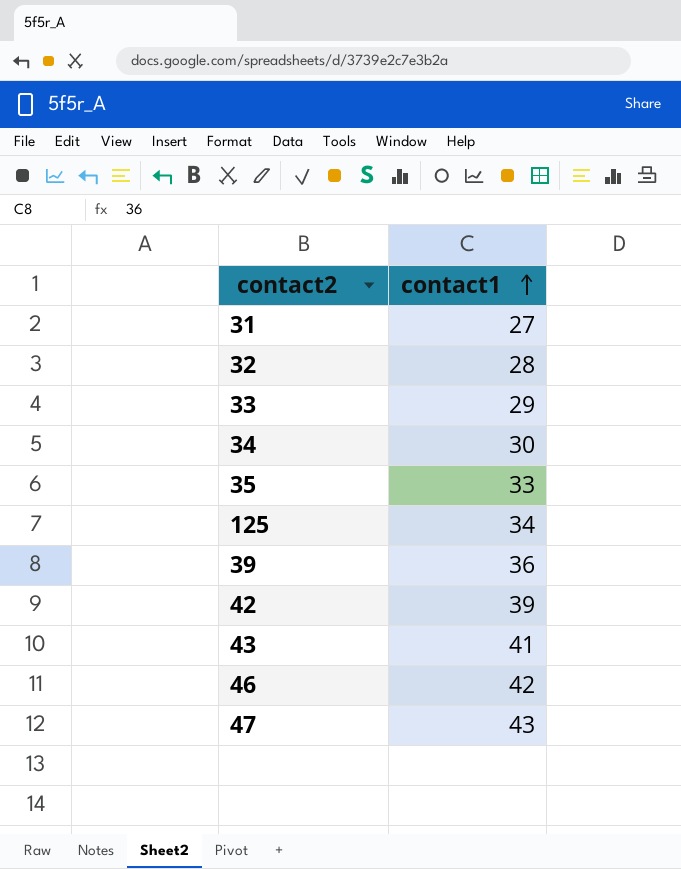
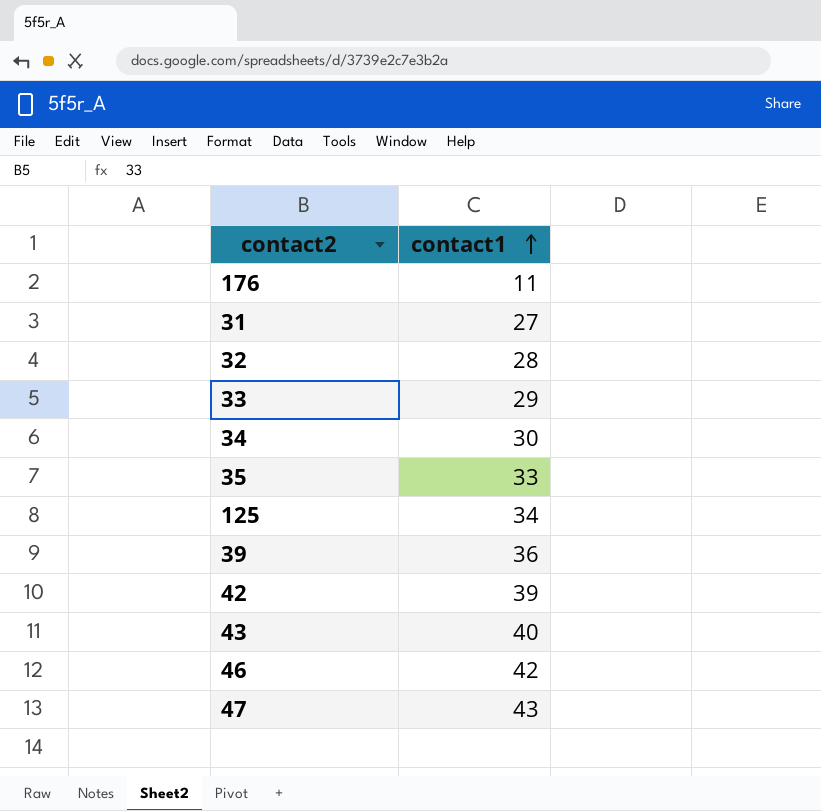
row 176: none -> 11
43 | contact1: 41 -> 40

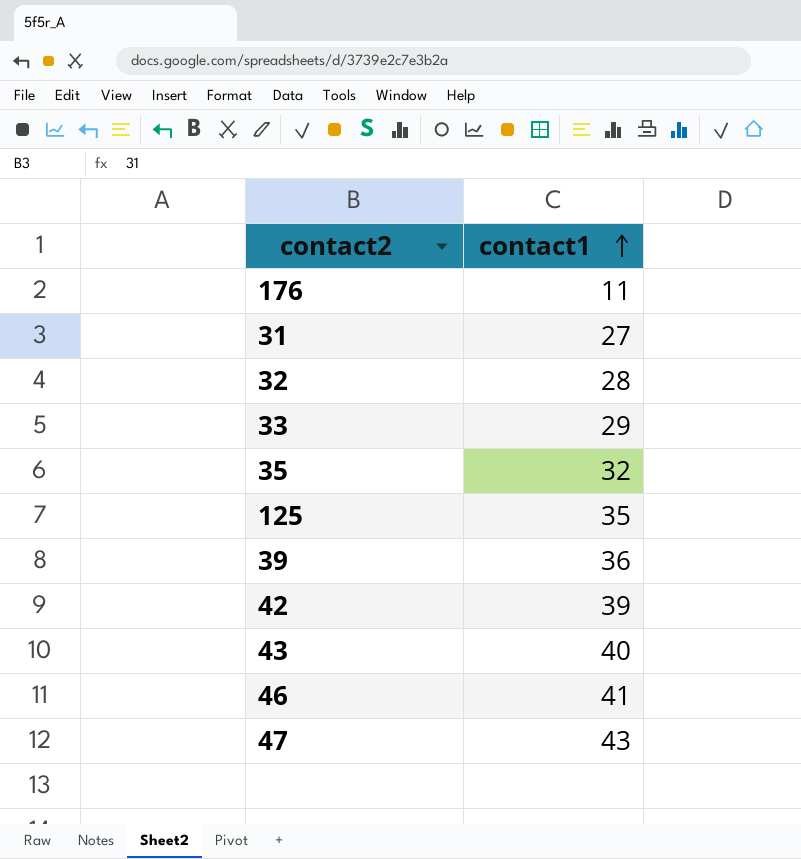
row 34: 30 -> none
35 | contact1: 33 -> 32
125 | contact1: 34 -> 35
46 | contact1: 42 -> 41

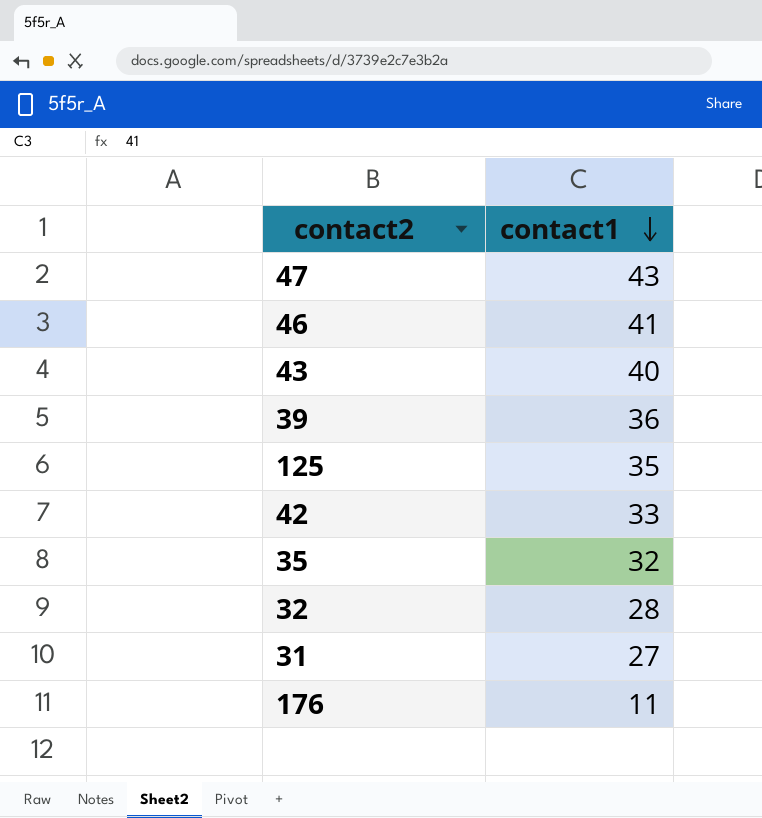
row order: contact1 ascending -> contact1 descending
row 33: 29 -> none
42 | contact1: 39 -> 33

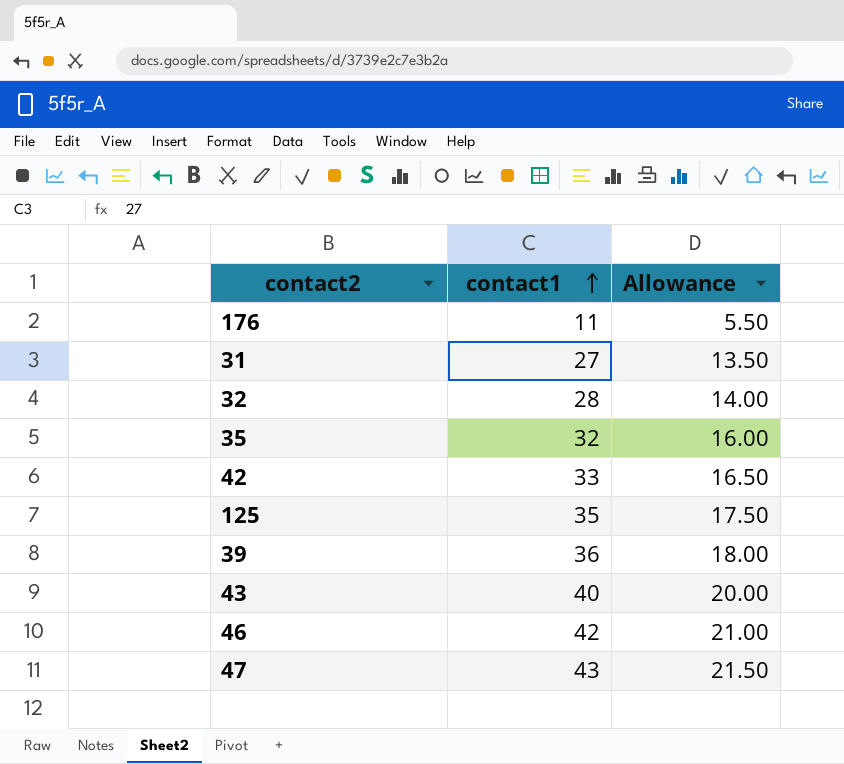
row order: contact1 descending -> contact1 ascending
column Allowance | formula: none -> [contact1] * 0.5
46 | contact1: 41 -> 42

